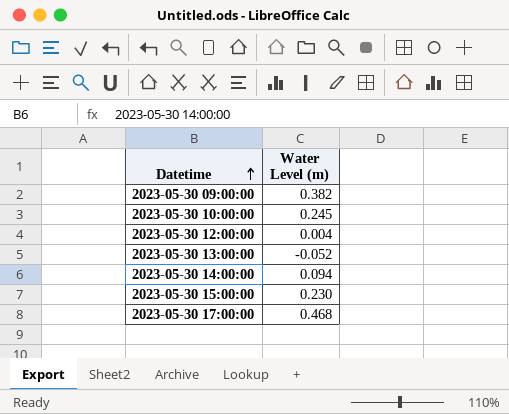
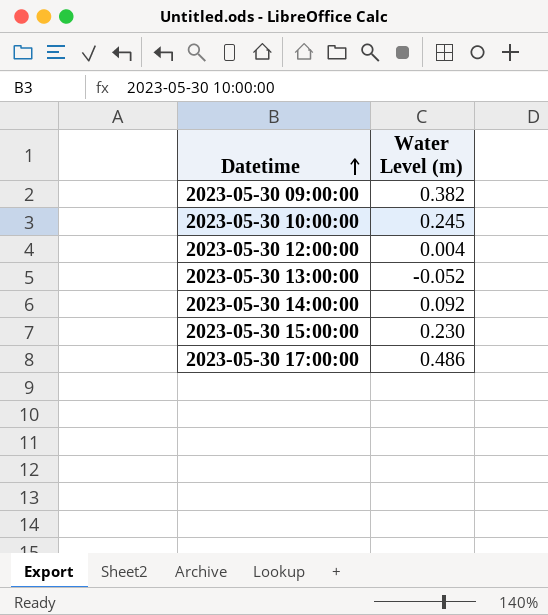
2023-05-30 14:00:00 | Water Level (m): 0.094 -> 0.092
2023-05-30 17:00:00 | Water Level (m): 0.468 -> 0.486

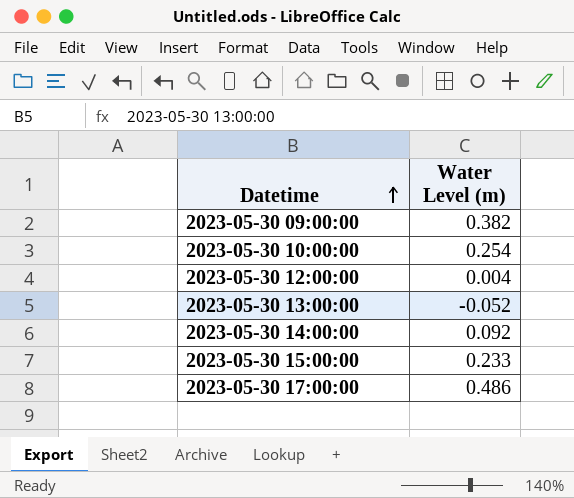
2023-05-30 10:00:00 | Water Level (m): 0.245 -> 0.254
2023-05-30 15:00:00 | Water Level (m): 0.230 -> 0.233

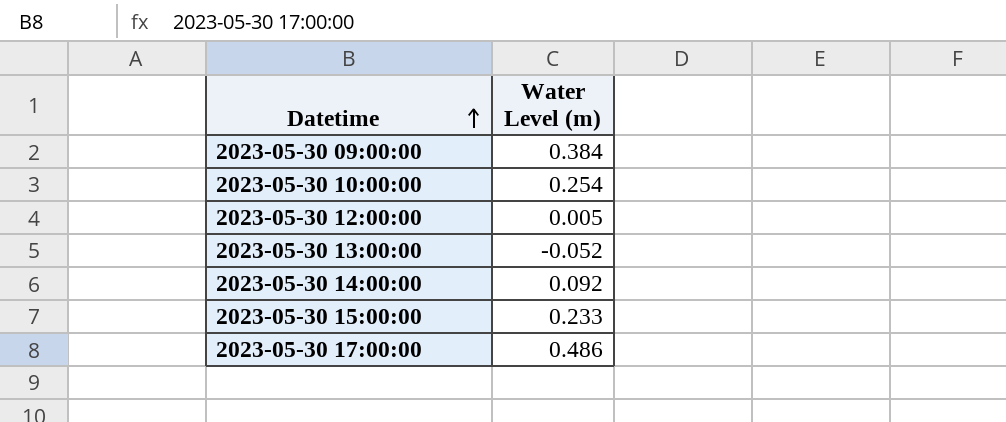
2023-05-30 09:00:00 | Water Level (m): 0.382 -> 0.384
2023-05-30 12:00:00 | Water Level (m): 0.004 -> 0.005

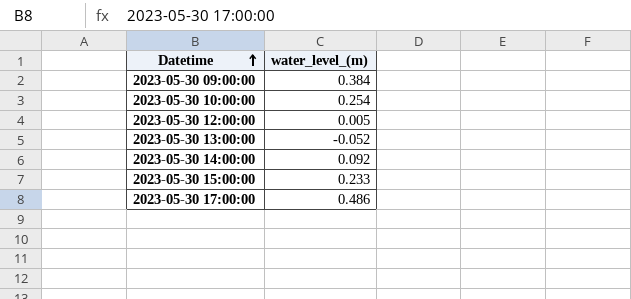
column name: Water Level (m) -> water_level_(m)

